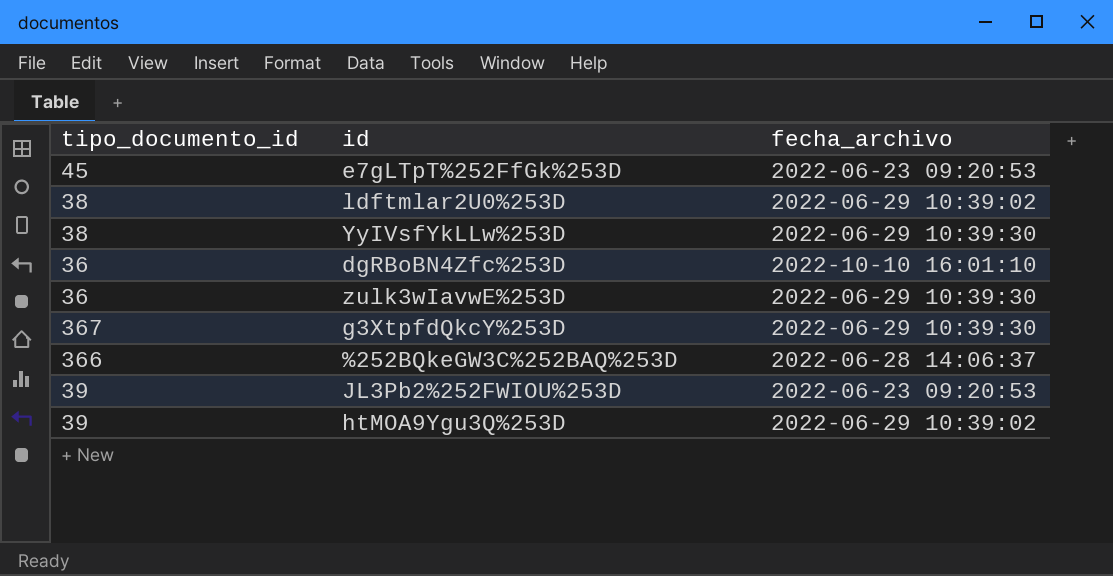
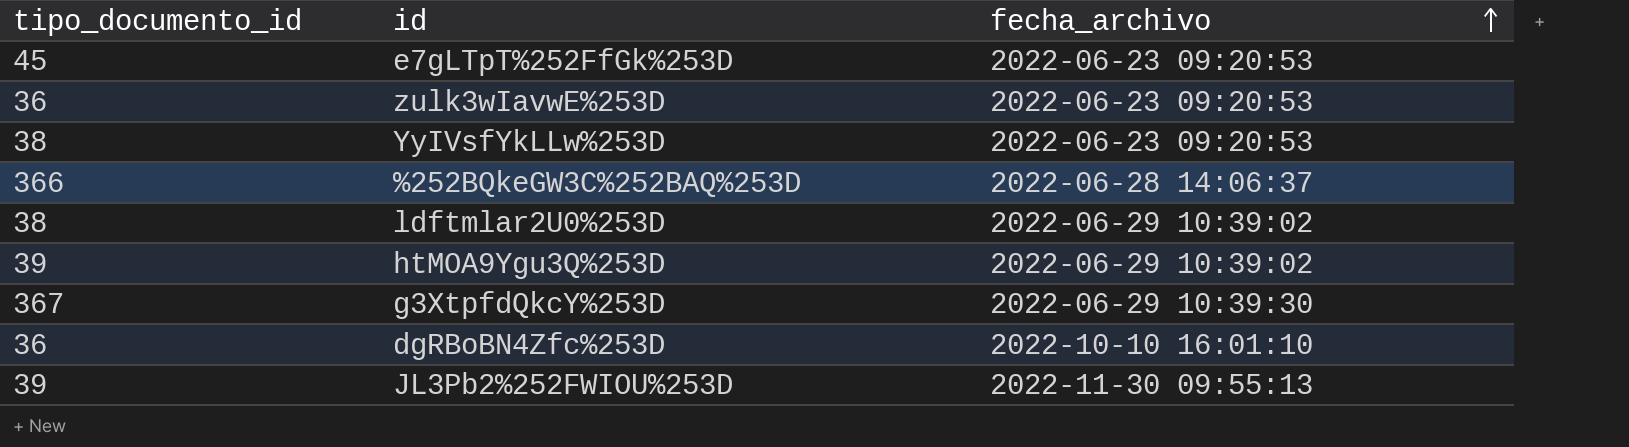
row order: none -> fecha_archivo ascending
zulk3wIavwE%253D | fecha_archivo: 2022-06-29 10:39:30 -> 2022-06-23 09:20:53
YyIVsfYkLLw%253D | fecha_archivo: 2022-06-29 10:39:30 -> 2022-06-23 09:20:53
JL3Pb2%252FWIOU%253D | fecha_archivo: 2022-06-23 09:20:53 -> 2022-11-30 09:55:13

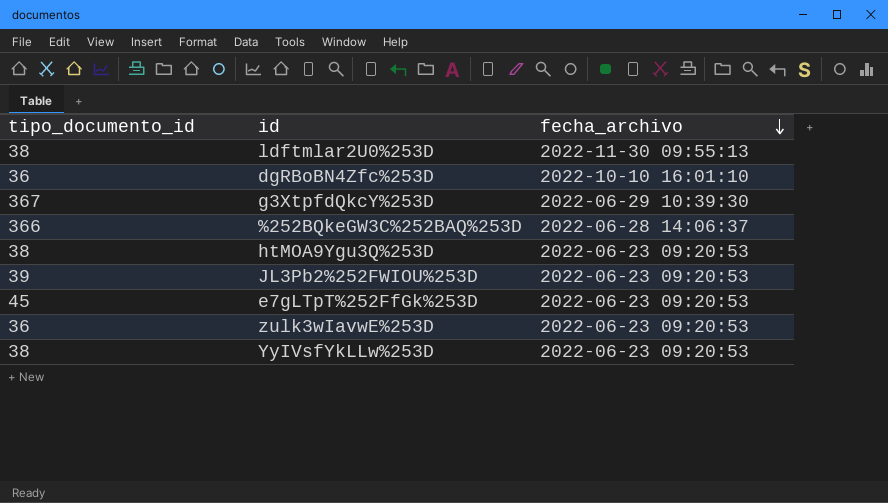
row order: fecha_archivo ascending -> fecha_archivo descending
ldftmlar2U0%253D | fecha_archivo: 2022-06-29 10:39:02 -> 2022-11-30 09:55:13
htMOA9Ygu3Q%253D | tipo_documento_id: 39 -> 38
htMOA9Ygu3Q%253D | fecha_archivo: 2022-06-29 10:39:02 -> 2022-06-23 09:20:53
JL3Pb2%252FWIOU%253D | fecha_archivo: 2022-11-30 09:55:13 -> 2022-06-23 09:20:53

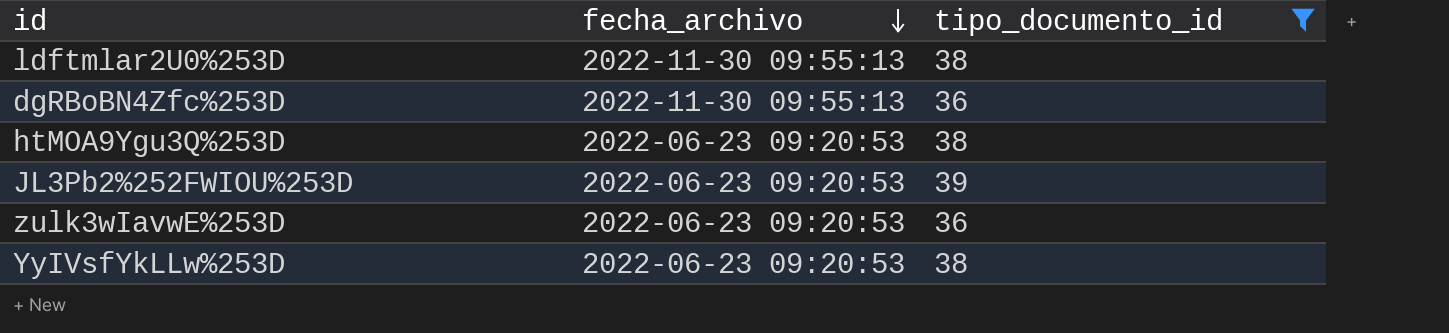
filter: none -> tipo_documento_id <= 39
column tipo_documento_id | position: 1 -> 3
dgRBoBN4Zfc%253D | fecha_archivo: 2022-10-10 16:01:10 -> 2022-11-30 09:55:13

